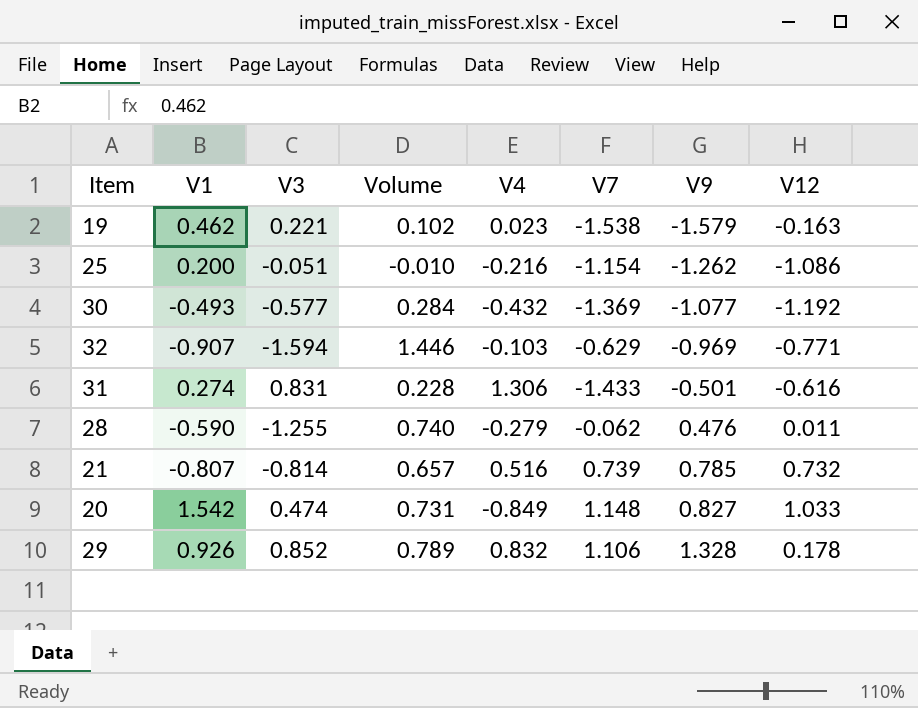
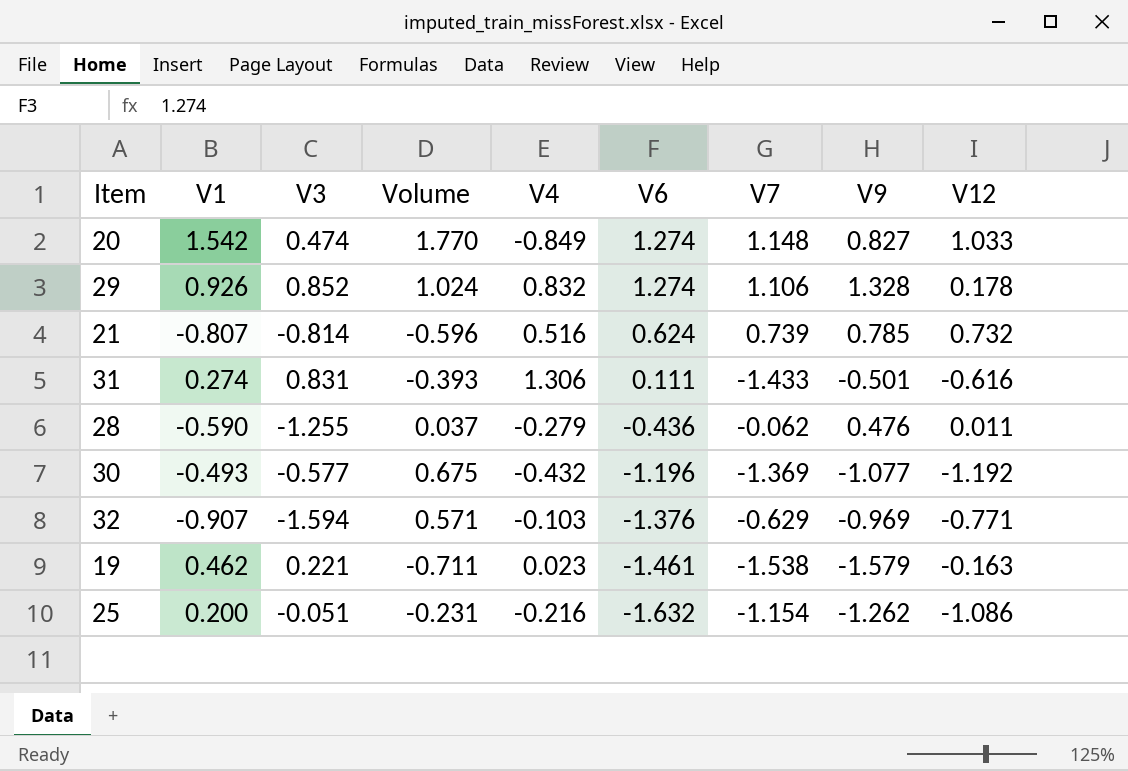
row order: V9 ascending -> V6 descending
column Volume | formula: [V1] * [V3] -> [V1] * [V7]
column V6 | position: none -> 6

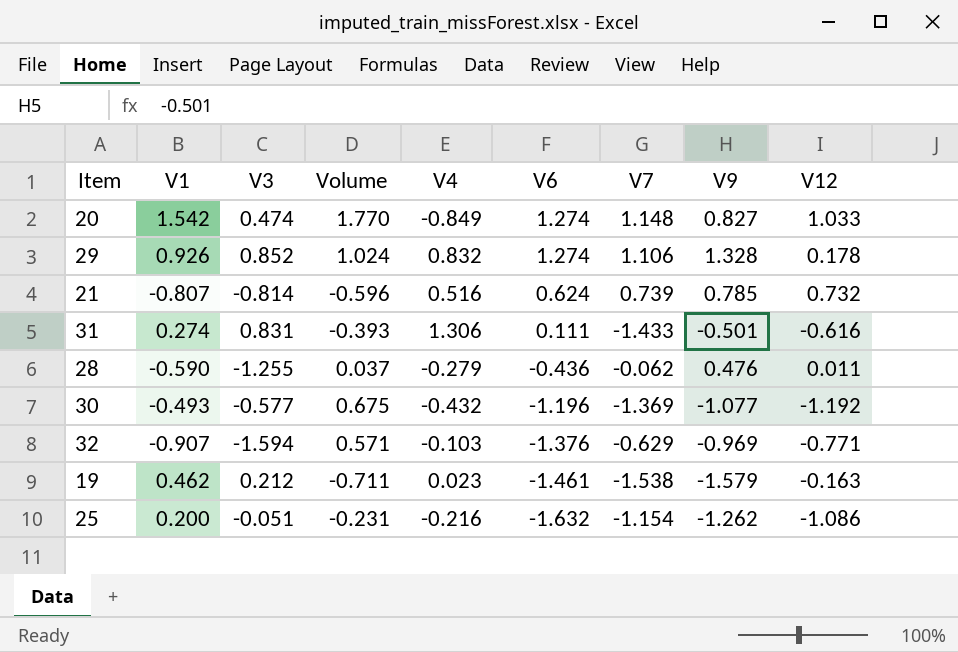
19 | V3: 0.221 -> 0.212

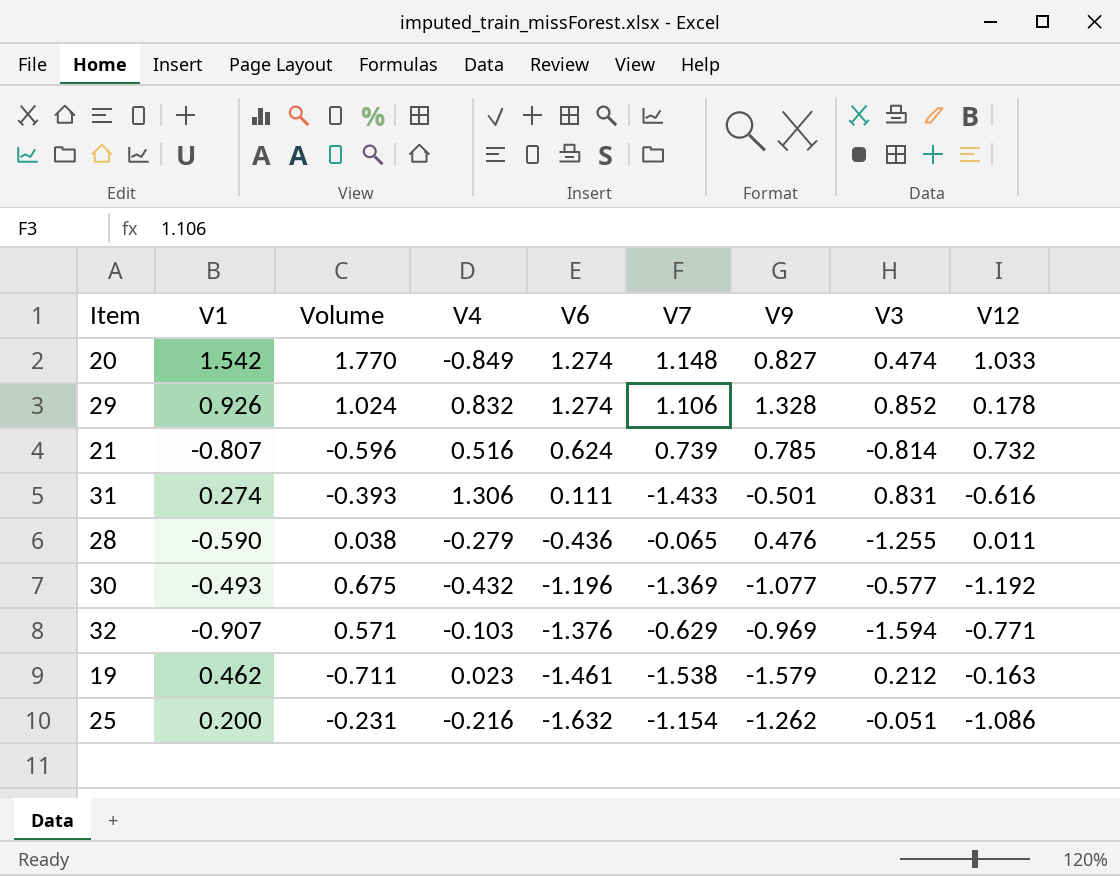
column V3 | position: 3 -> 8
28 | Volume: 0.037 -> 0.038
28 | V7: -0.062 -> -0.065

